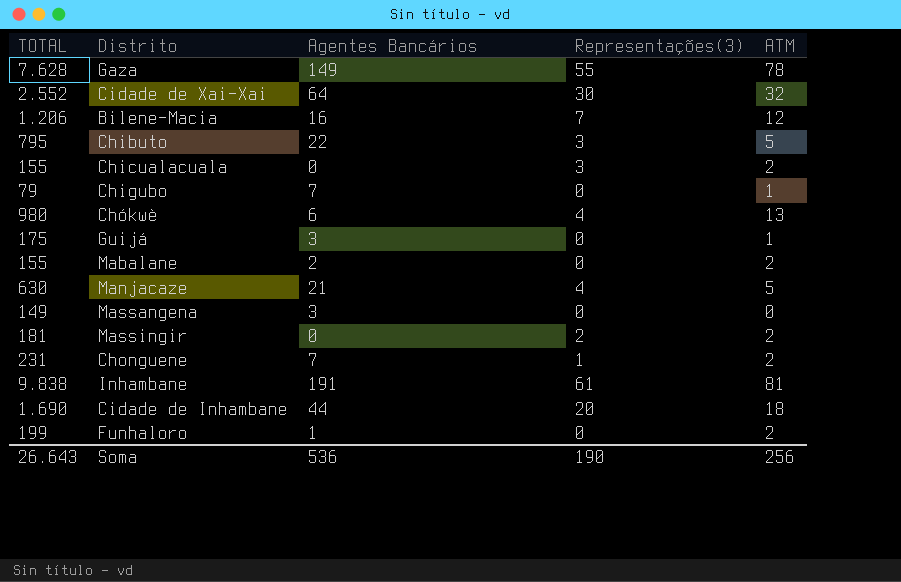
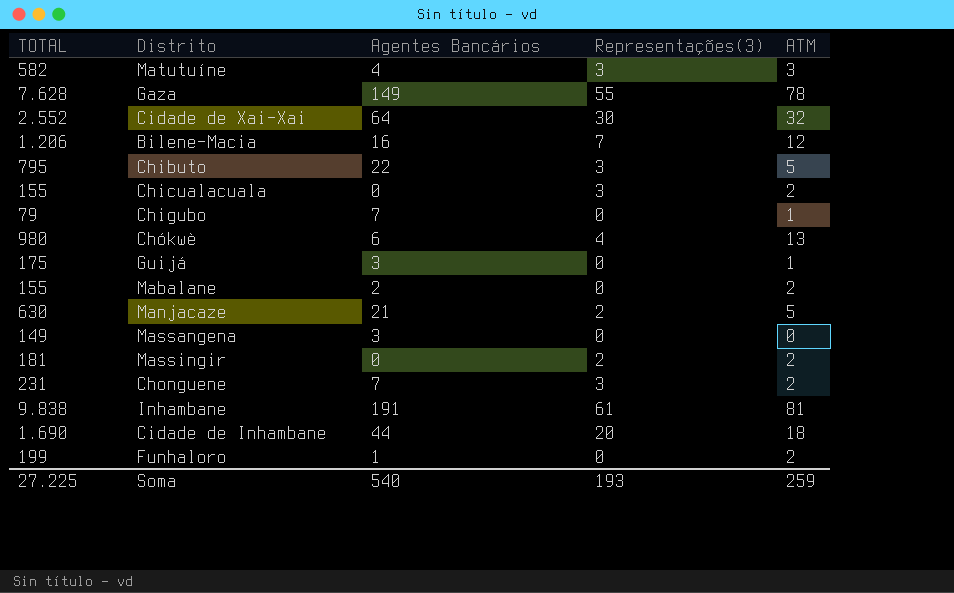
row Matutuíne: none -> 582 | 4 | 3 | 3
Manjacaze | Representações(3): 4 -> 2
Chonguene | Representações(3): 1 -> 3
Soma | TOTAL: 26.643 -> 27.225
Soma | Agentes Bancários: 536 -> 540
Soma | Representações(3): 190 -> 193
Soma | ATM: 256 -> 259

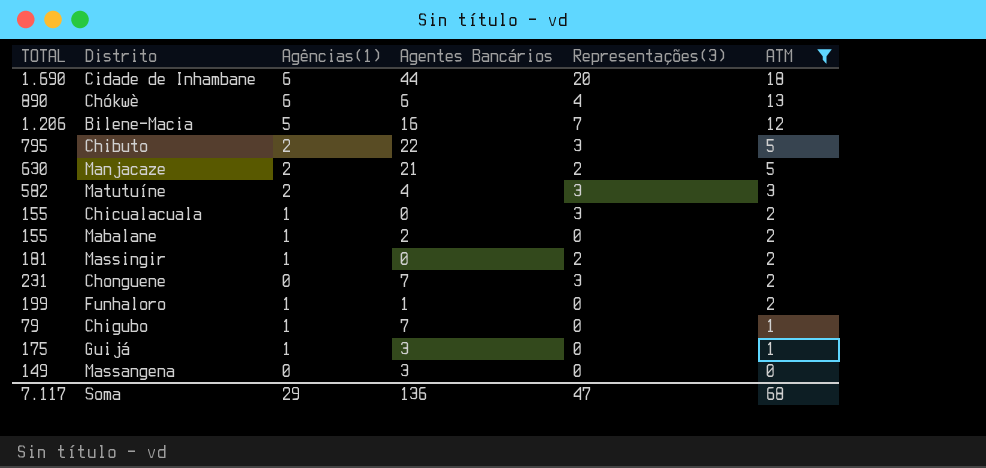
filter: none -> ATM <= 18
row order: none -> ATM descending
column Agências(1) | position: none -> 3
Chókwè | TOTAL: 980 -> 890
Soma | TOTAL: 27.225 -> 7.117
Soma | Agentes Bancários: 540 -> 136
Soma | Representações(3): 193 -> 47
Soma | ATM: 259 -> 68

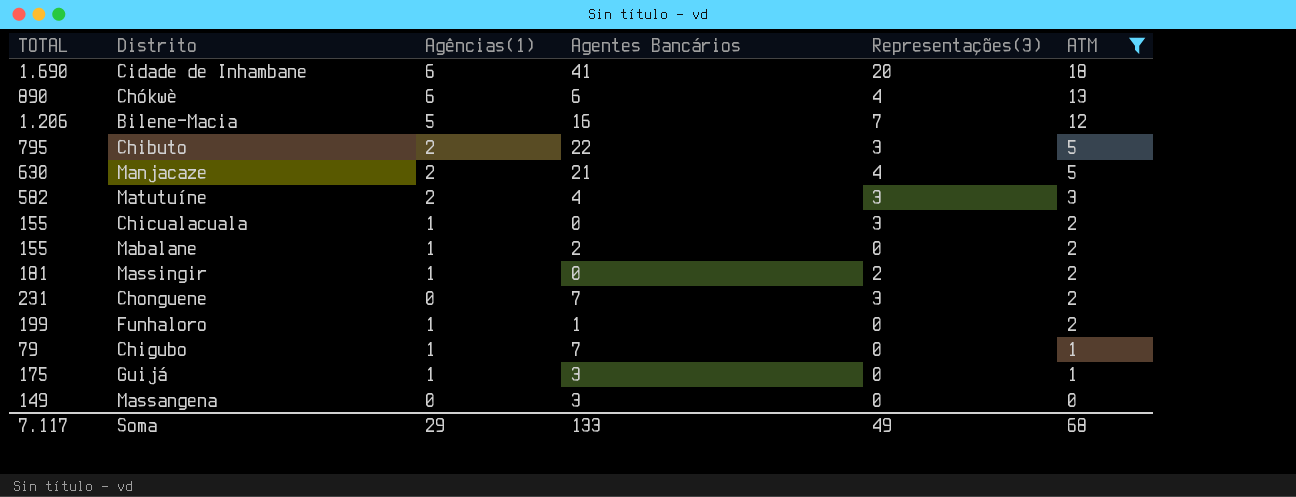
Cidade de Inhambane | Agentes Bancários: 44 -> 41
Manjacaze | Representações(3): 2 -> 4
Soma | Agentes Bancários: 136 -> 133
Soma | Representações(3): 47 -> 49

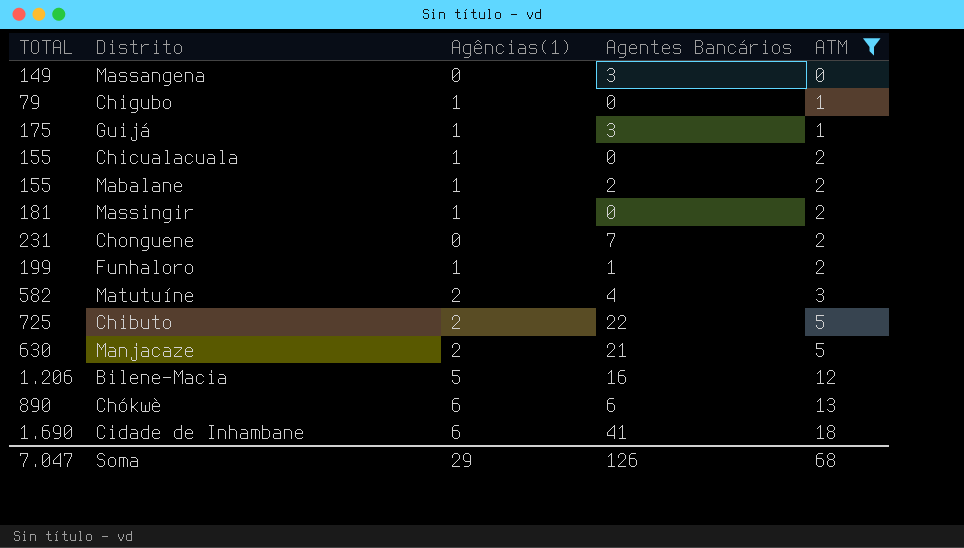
row order: ATM descending -> ATM ascending
column Representações(3) | position: 5 -> none
Chigubo | Agentes Bancários: 7 -> 0
Chibuto | TOTAL: 795 -> 725
Soma | TOTAL: 7.117 -> 7.047
Soma | Agentes Bancários: 133 -> 126

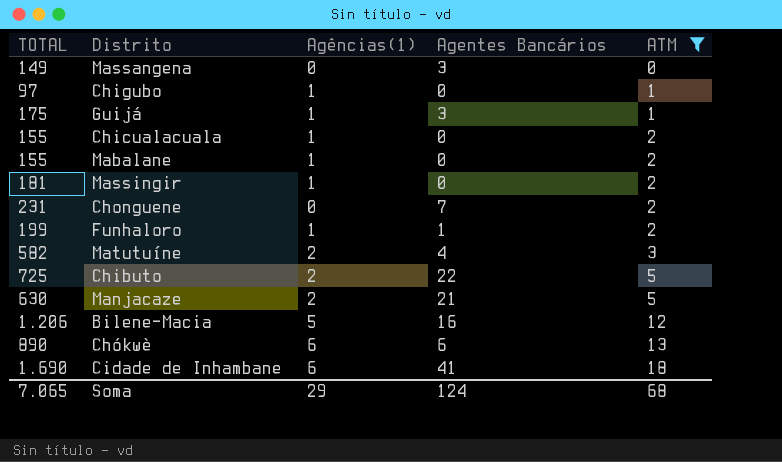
Chigubo | TOTAL: 79 -> 97
Mabalane | Agentes Bancários: 2 -> 0
Soma | TOTAL: 7.047 -> 7.065
Soma | Agentes Bancários: 126 -> 124

